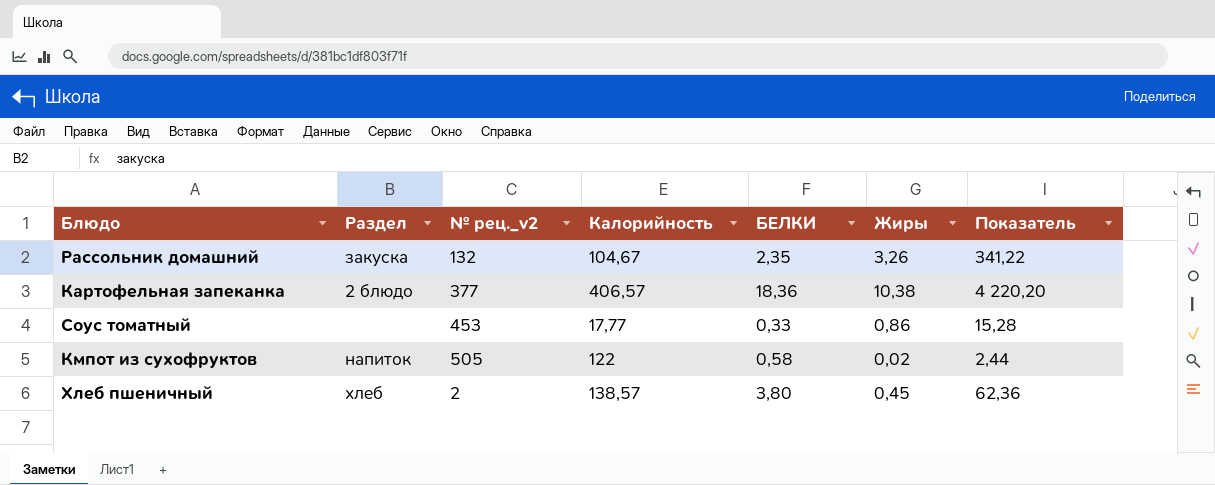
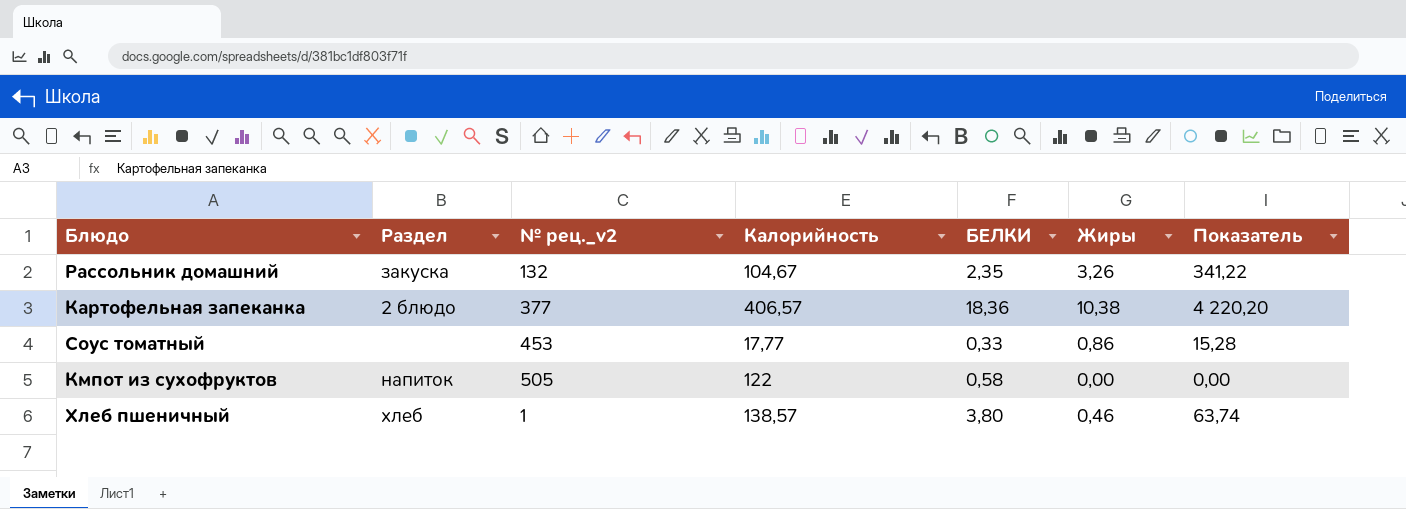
Кмпот из сухофруктов | Жиры: 0,02 -> 0,00
Кмпот из сухофруктов | Показатель: 2,44 -> 0,00
Хлеб пшеничный | № рец._v2: 2 -> 1
Хлеб пшеничный | Жиры: 0,45 -> 0,46
Хлеб пшеничный | Показатель: 62,36 -> 63,74

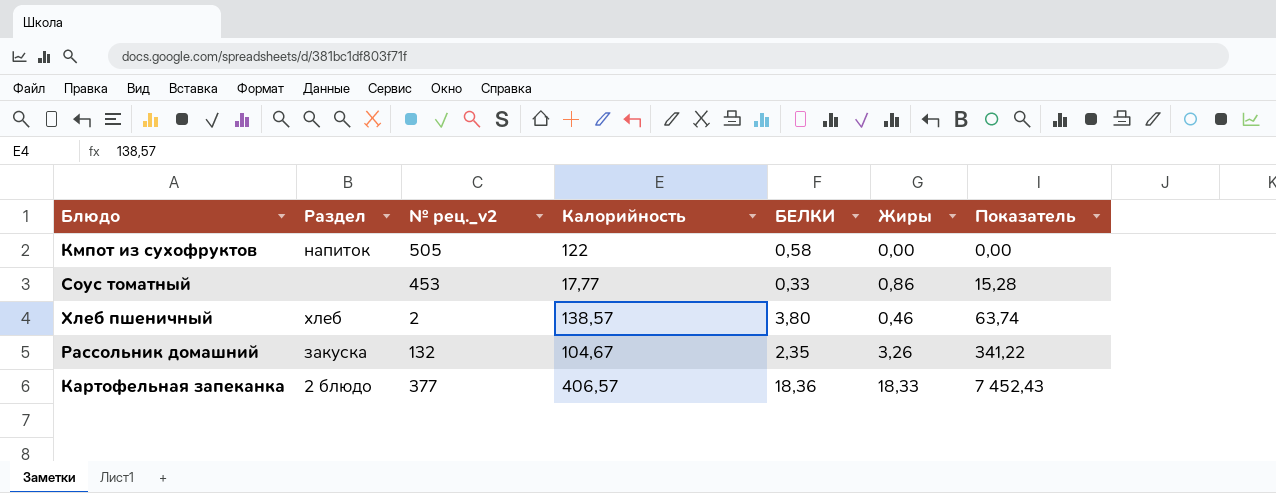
row order: none -> Показатель ascending
Хлеб пшеничный | № рец._v2: 1 -> 2
Картофельная запеканка | Жиры: 10,38 -> 18,33
Картофельная запеканка | Показатель: 4 220,20 -> 7 452,43

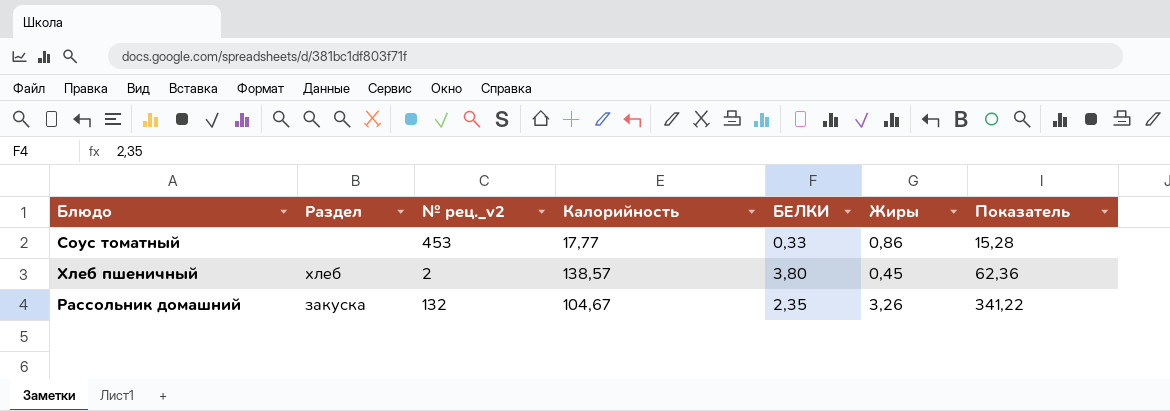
row Кмпот из сухофруктов: напиток | 505 | 122 | 0,58 | 0,00 | 0,00 -> none
row Картофельная запеканка: 2 блюдо | 377 | 406,57 | 18,36 | 18,33 | 7 452,43 -> none
Хлеб пшеничный | Жиры: 0,46 -> 0,45
Хлеб пшеничный | Показатель: 63,74 -> 62,36

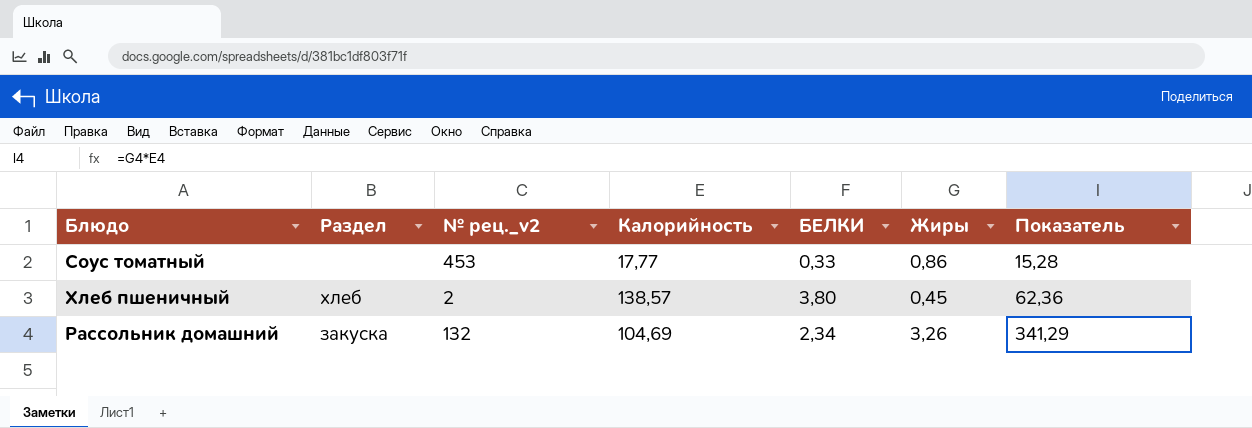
Рассольник домашний | Калорийность: 104,67 -> 104,69
Рассольник домашний | БЕЛКИ: 2,35 -> 2,34
Рассольник домашний | Показатель: 341,22 -> 341,29

